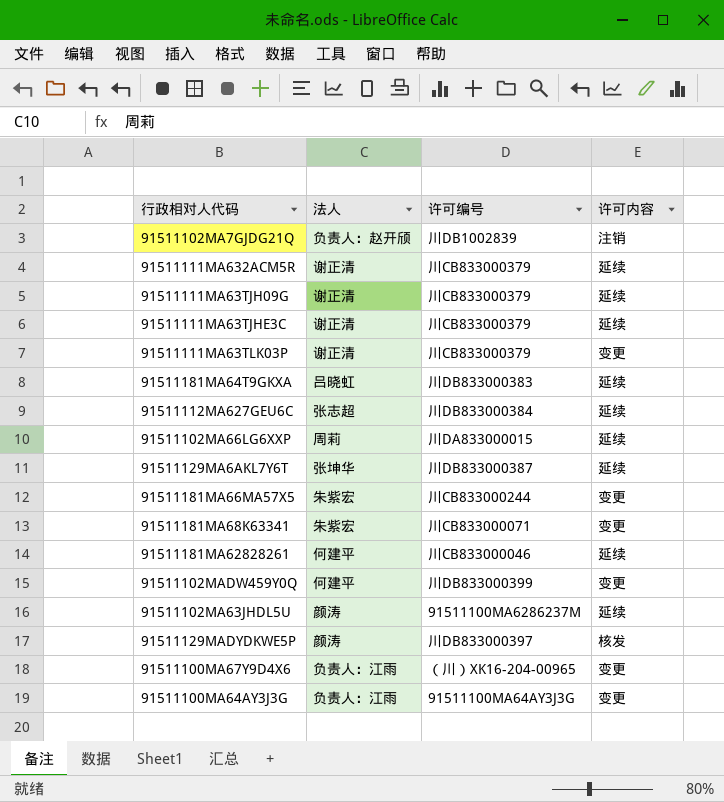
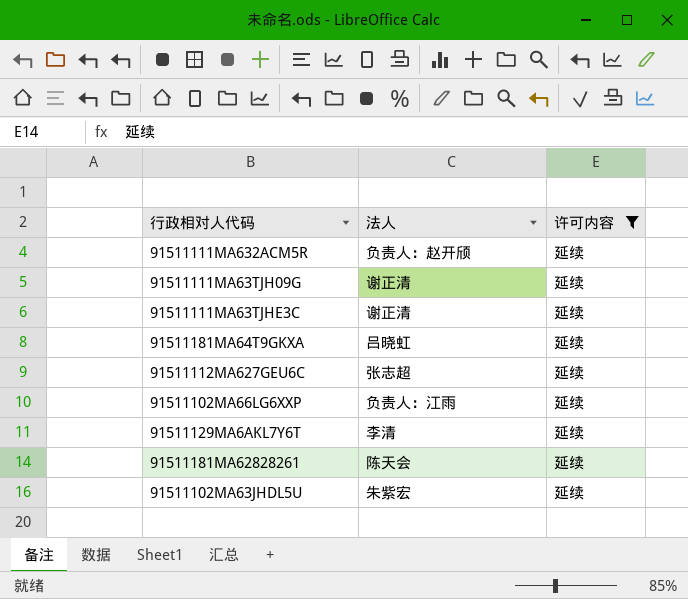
filter: none -> 许可内容 = 延续
column 许可编号 | position: 3 -> none
91511111MA632ACM5R | 法人: 谢正清 -> 负责人：赵开颀
91511102MA66LG6XXP | 法人: 周莉 -> 负责人：江雨
91511129MA6AKL7Y6T | 法人: 张坤华 -> 李清
91511181MA62828261 | 法人: 何建平 -> 陈天会
91511102MA63JHDL5U | 法人: 颜涛 -> 朱紫宏

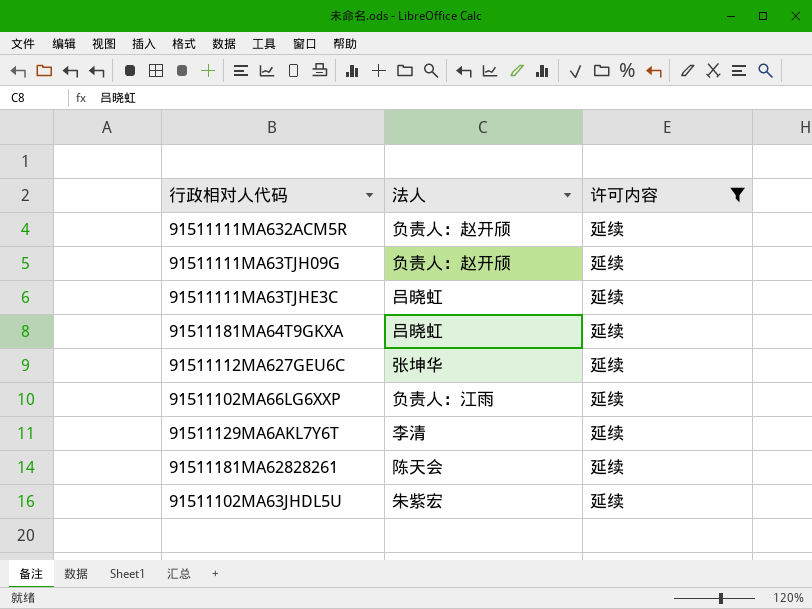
91511111MA63TJH09G | 法人: 谢正清 -> 负责人：赵开颀
91511111MA63TJHE3C | 法人: 谢正清 -> 吕晓虹
91511112MA627GEU6C | 法人: 张志超 -> 张坤华

